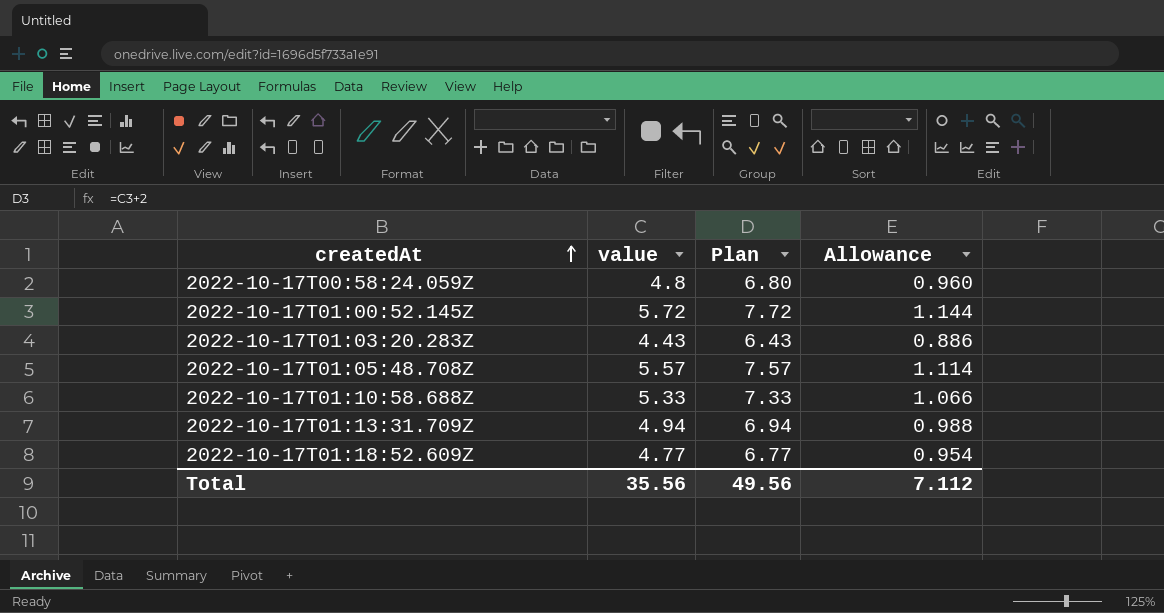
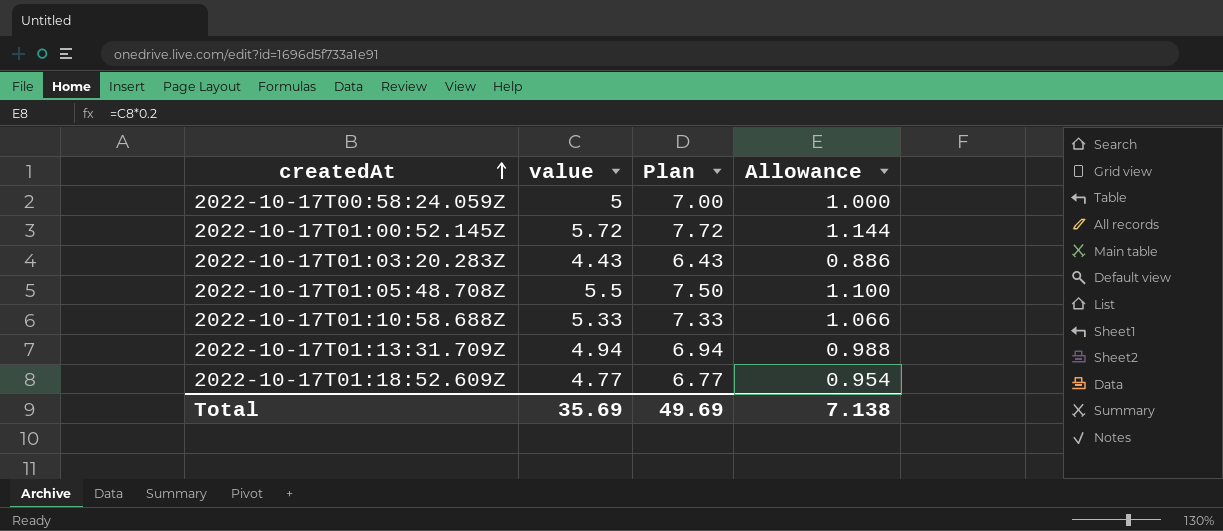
2022-10-17T00:58:24.059Z | value: 4.8 -> 5
2022-10-17T00:58:24.059Z | Plan: 6.80 -> 7.00
2022-10-17T00:58:24.059Z | Allowance: 0.960 -> 1.000
2022-10-17T01:05:48.708Z | value: 5.57 -> 5.5
2022-10-17T01:05:48.708Z | Plan: 7.57 -> 7.50
2022-10-17T01:05:48.708Z | Allowance: 1.114 -> 1.100
Total | value: 35.56 -> 35.69
Total | Plan: 49.56 -> 49.69
Total | Allowance: 7.112 -> 7.138

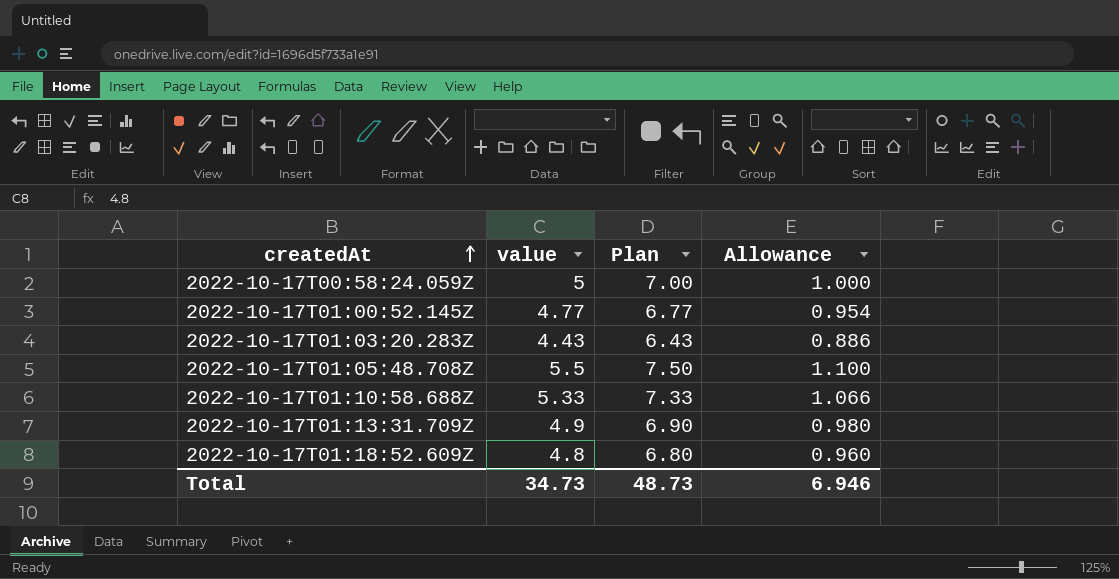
2022-10-17T01:00:52.145Z | value: 5.72 -> 4.77
2022-10-17T01:00:52.145Z | Plan: 7.72 -> 6.77
2022-10-17T01:00:52.145Z | Allowance: 1.144 -> 0.954
2022-10-17T01:13:31.709Z | value: 4.94 -> 4.9
2022-10-17T01:13:31.709Z | Plan: 6.94 -> 6.90
2022-10-17T01:13:31.709Z | Allowance: 0.988 -> 0.980
2022-10-17T01:18:52.609Z | value: 4.77 -> 4.8
2022-10-17T01:18:52.609Z | Plan: 6.77 -> 6.80
2022-10-17T01:18:52.609Z | Allowance: 0.954 -> 0.960
Total | value: 35.69 -> 34.73
Total | Plan: 49.69 -> 48.73
Total | Allowance: 7.138 -> 6.946

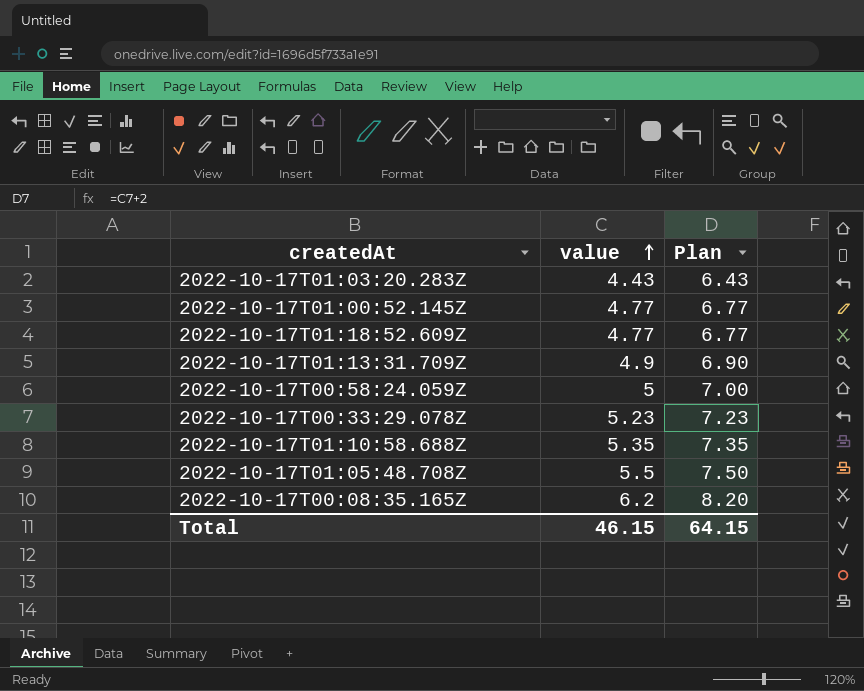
row order: createdAt ascending -> value ascending
column Allowance | formula: [value] * 0.2 -> none
2022-10-17T01:18:52.609Z | value: 4.8 -> 4.77
2022-10-17T01:18:52.609Z | Plan: 6.80 -> 6.77
row 2022-10-17T00:33:29.078Z: none -> 5.23 | 7.23
2022-10-17T01:10:58.688Z | value: 5.33 -> 5.35
2022-10-17T01:10:58.688Z | Plan: 7.33 -> 7.35
row 2022-10-17T00:08:35.165Z: none -> 6.2 | 8.20
Total | value: 34.73 -> 46.15
Total | Plan: 48.73 -> 64.15

